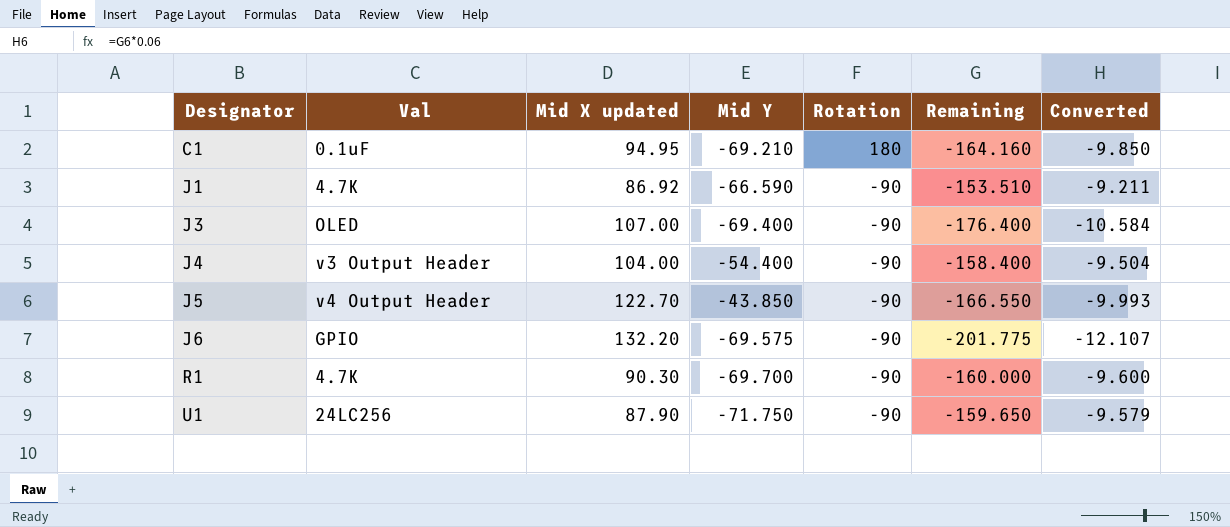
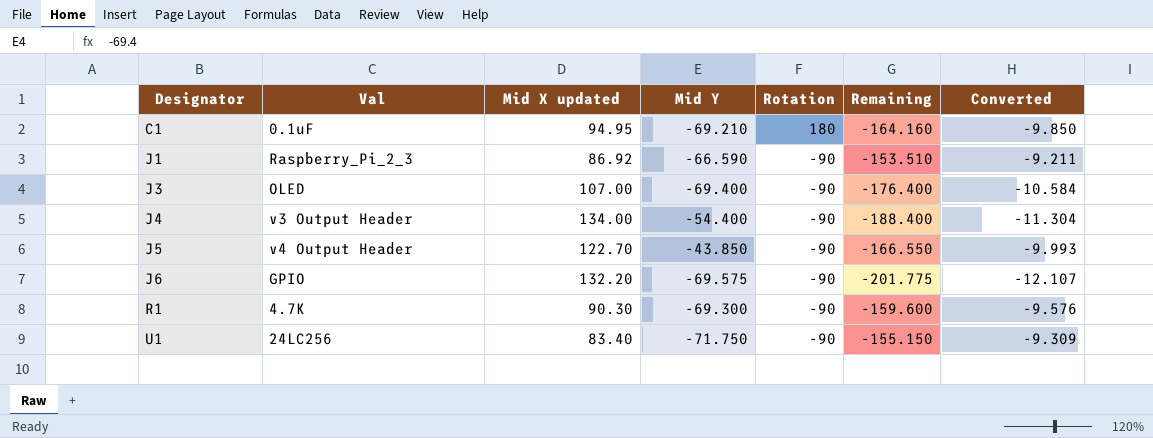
J1 | Val: 4.7K -> Raspberry_Pi_2_3
J4 | Mid X updated: 104.00 -> 134.00
J4 | Remaining: -158.400 -> -188.400
J4 | Converted: -9.504 -> -11.304
R1 | Mid Y: -69.700 -> -69.300
R1 | Remaining: -160.000 -> -159.600
R1 | Converted: -9.600 -> -9.576
U1 | Mid X updated: 87.90 -> 83.40
U1 | Remaining: -159.650 -> -155.150
U1 | Converted: -9.579 -> -9.309

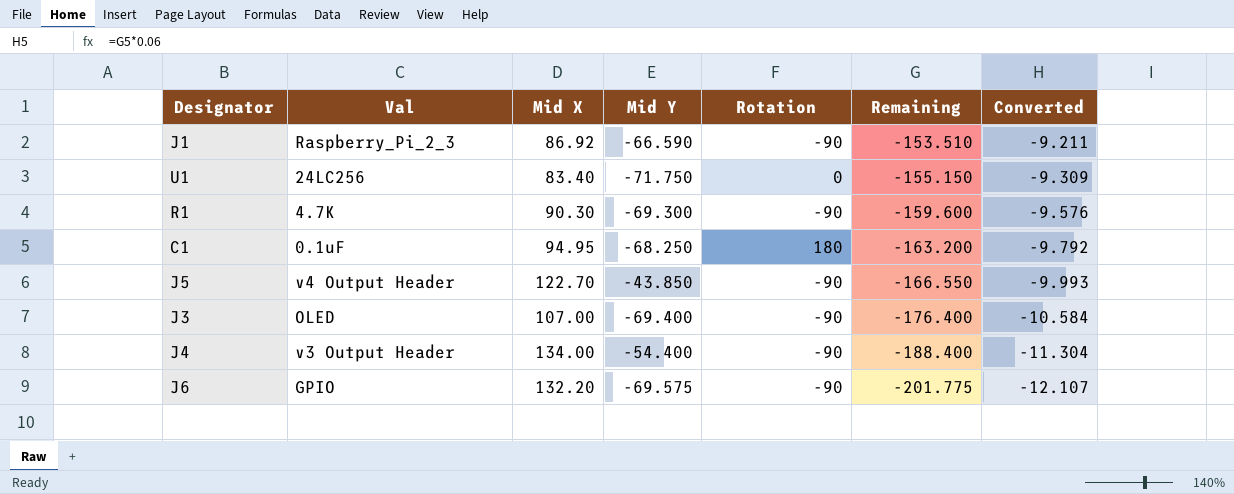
row order: Designator ascending -> Remaining descending
column name: Mid X updated -> Mid X
U1 | Rotation: -90 -> 0
C1 | Mid Y: -69.210 -> -68.250
C1 | Remaining: -164.160 -> -163.200
C1 | Converted: -9.850 -> -9.792

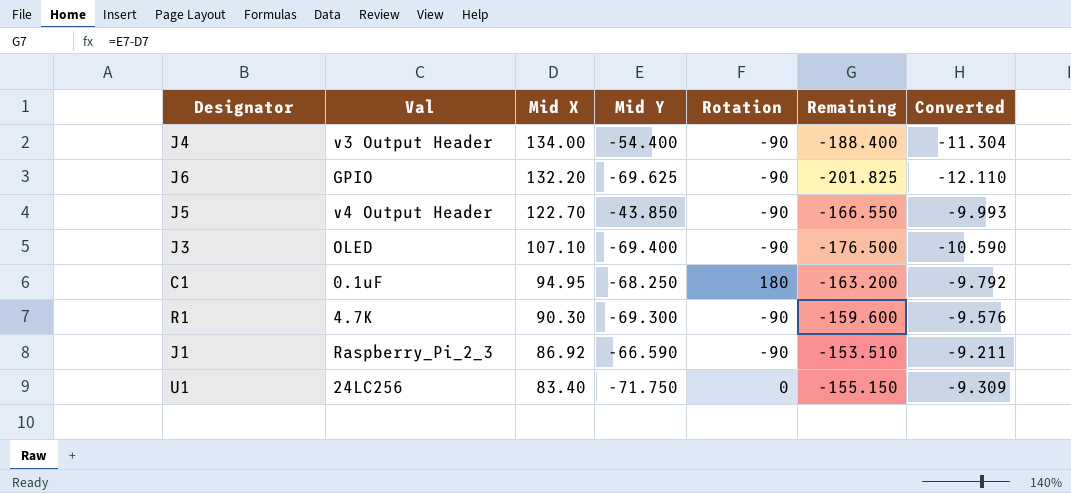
row order: Remaining descending -> Mid X descending
J6 | Mid Y: -69.575 -> -69.625
J6 | Remaining: -201.775 -> -201.825
J6 | Converted: -12.107 -> -12.110
J3 | Mid X: 107.00 -> 107.10
J3 | Remaining: -176.400 -> -176.500
J3 | Converted: -10.584 -> -10.590

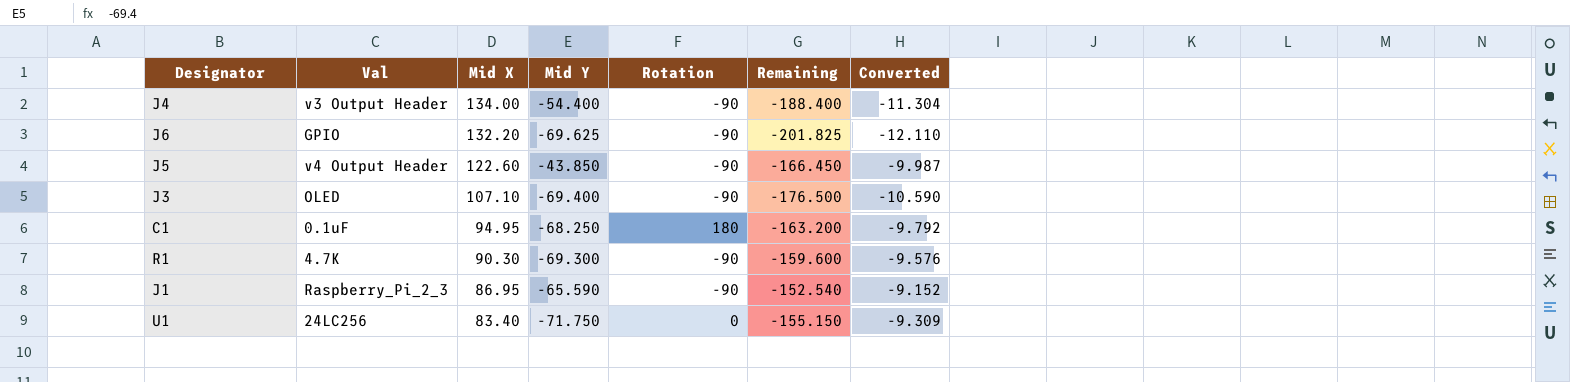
J5 | Mid X: 122.70 -> 122.60
J5 | Remaining: -166.550 -> -166.450
J5 | Converted: -9.993 -> -9.987
J1 | Mid X: 86.92 -> 86.95
J1 | Mid Y: -66.590 -> -65.590
J1 | Remaining: -153.510 -> -152.540
J1 | Converted: -9.211 -> -9.152

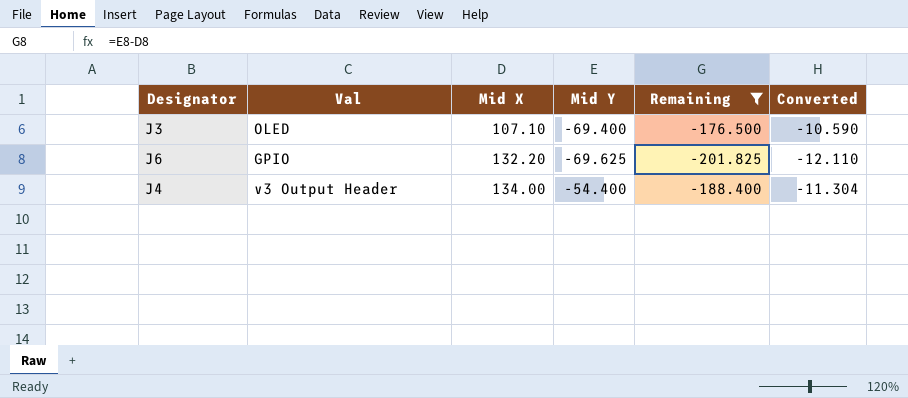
filter: none -> Remaining <= -176.500
row order: Mid X descending -> Mid X ascending
column Rotation | position: 5 -> none

